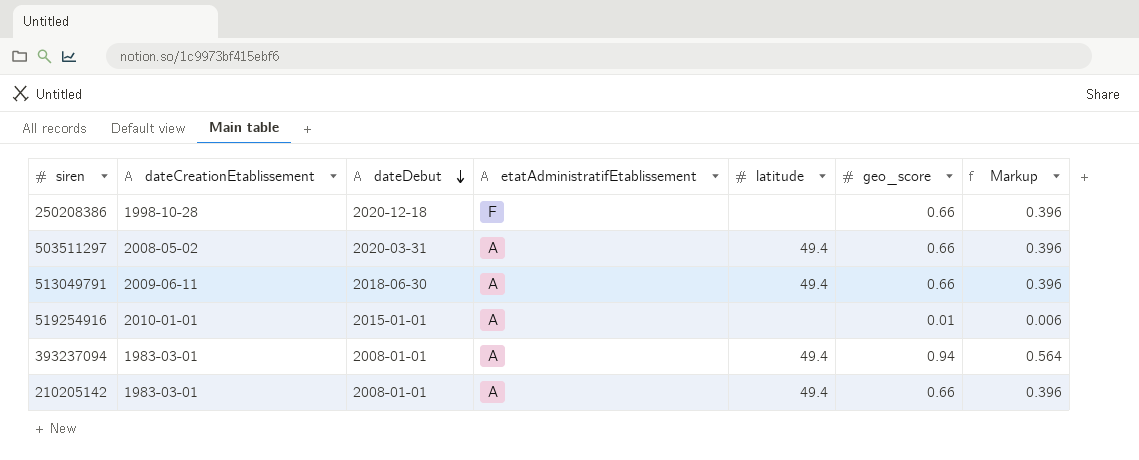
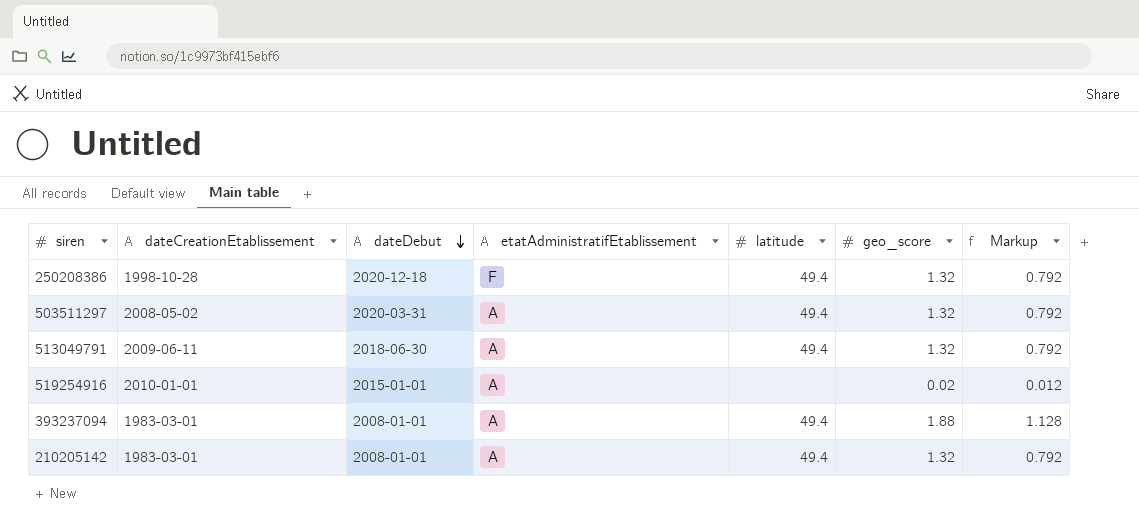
250208386 | latitude: none -> 49.4
250208386 | geo_score: 0.66 -> 1.32
250208386 | Markup: 0.396 -> 0.792
503511297 | geo_score: 0.66 -> 1.32
503511297 | Markup: 0.396 -> 0.792
513049791 | geo_score: 0.66 -> 1.32
513049791 | Markup: 0.396 -> 0.792
519254916 | geo_score: 0.01 -> 0.02
519254916 | Markup: 0.006 -> 0.012
393237094 | geo_score: 0.94 -> 1.88
393237094 | Markup: 0.564 -> 1.128
210205142 | geo_score: 0.66 -> 1.32
210205142 | Markup: 0.396 -> 0.792

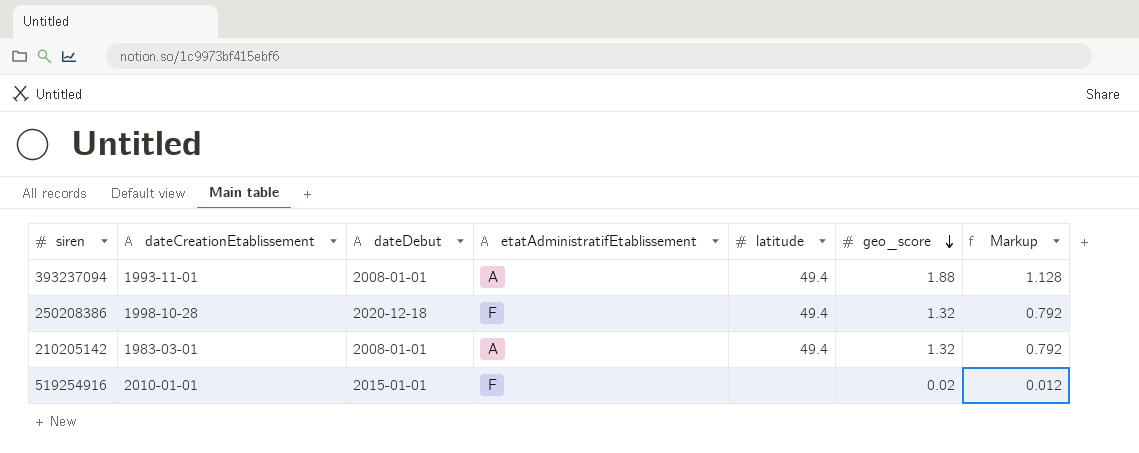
row order: dateDebut descending -> geo_score descending
row 503511297: 2008-05-02 | 2020-03-31 | A | 49.4 | 1.32 | 0.792 -> none
row 513049791: 2009-06-11 | 2018-06-30 | A | 49.4 | 1.32 | 0.792 -> none
393237094 | dateCreationEtablissement: 1983-03-01 -> 1993-11-01
519254916 | etatAdministratifEtablissement: A -> F

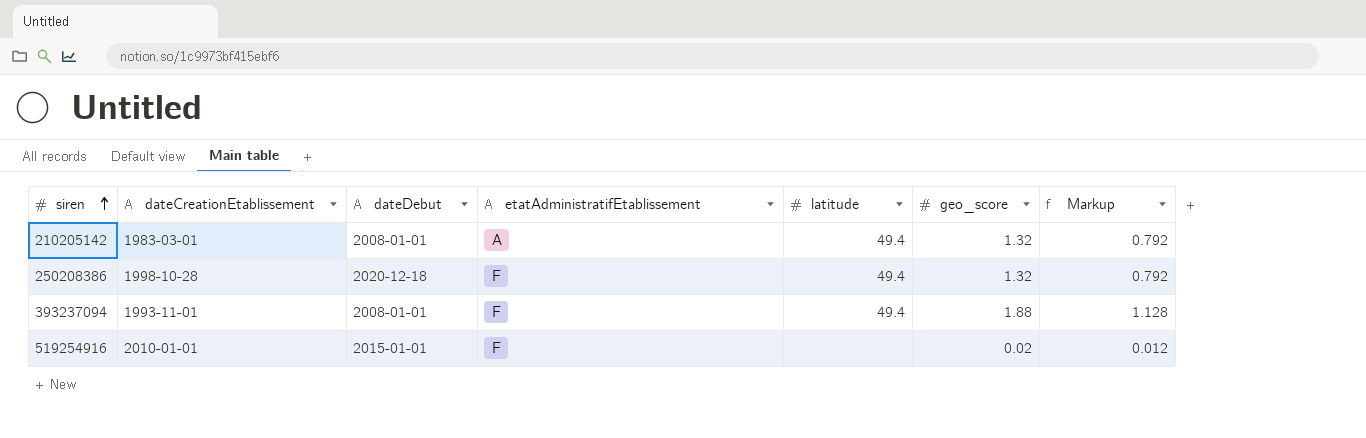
row order: geo_score descending -> siren ascending
393237094 | etatAdministratifEtablissement: A -> F

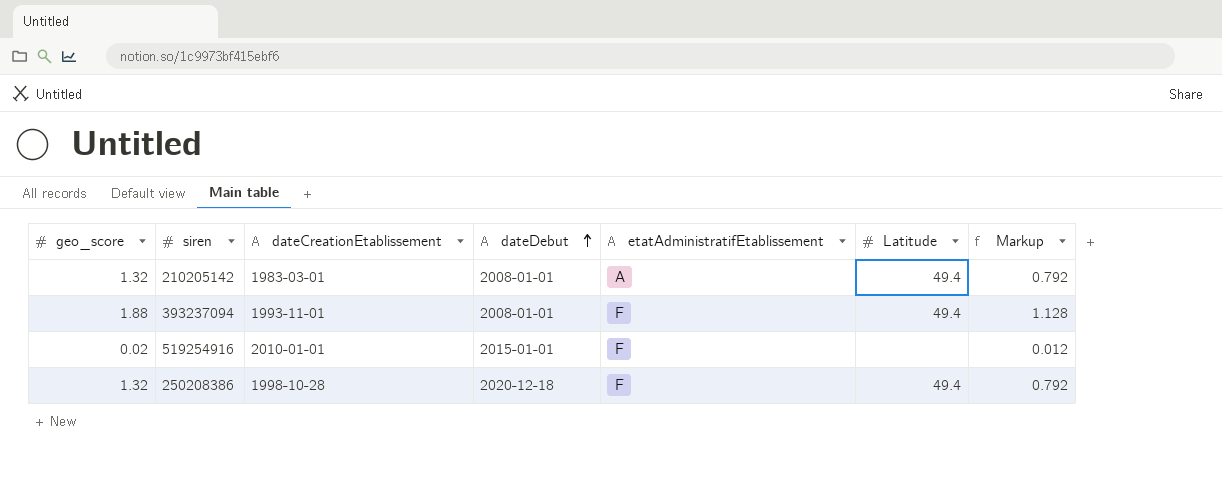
row order: siren ascending -> dateDebut ascending
column geo_score | position: 6 -> 1
column name: latitude -> Latitude

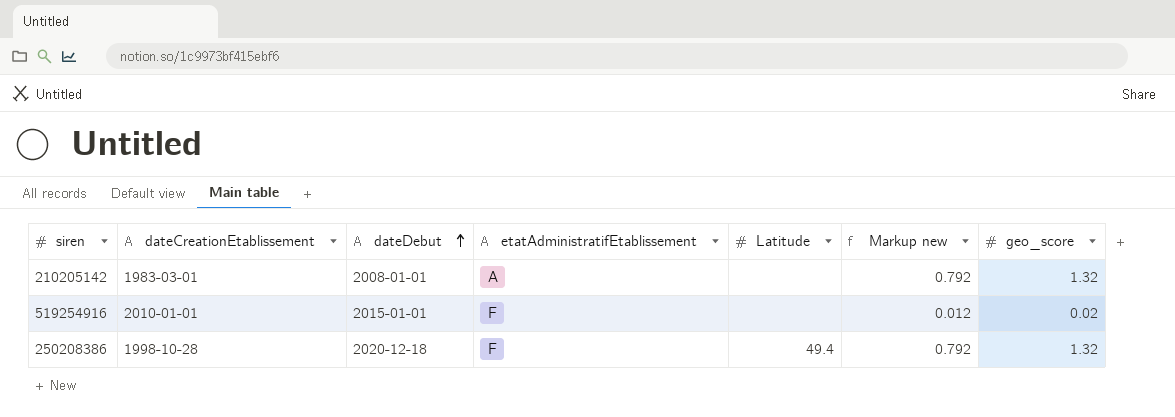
column name: Markup -> Markup new
column geo_score | position: 1 -> 7
row 393237094: 1.88 | 1993-11-01 | 2008-01-01 | F | 49.4 | 1.128 -> none
210205142 | Latitude: 49.4 -> none

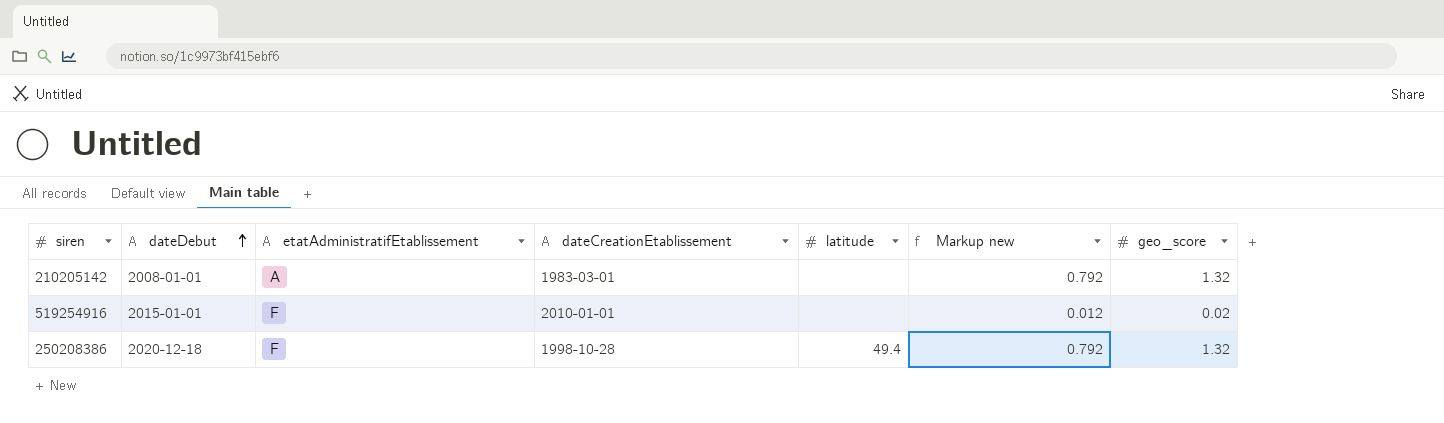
column dateCreationEtablissement | position: 2 -> 4
column name: Latitude -> latitude

